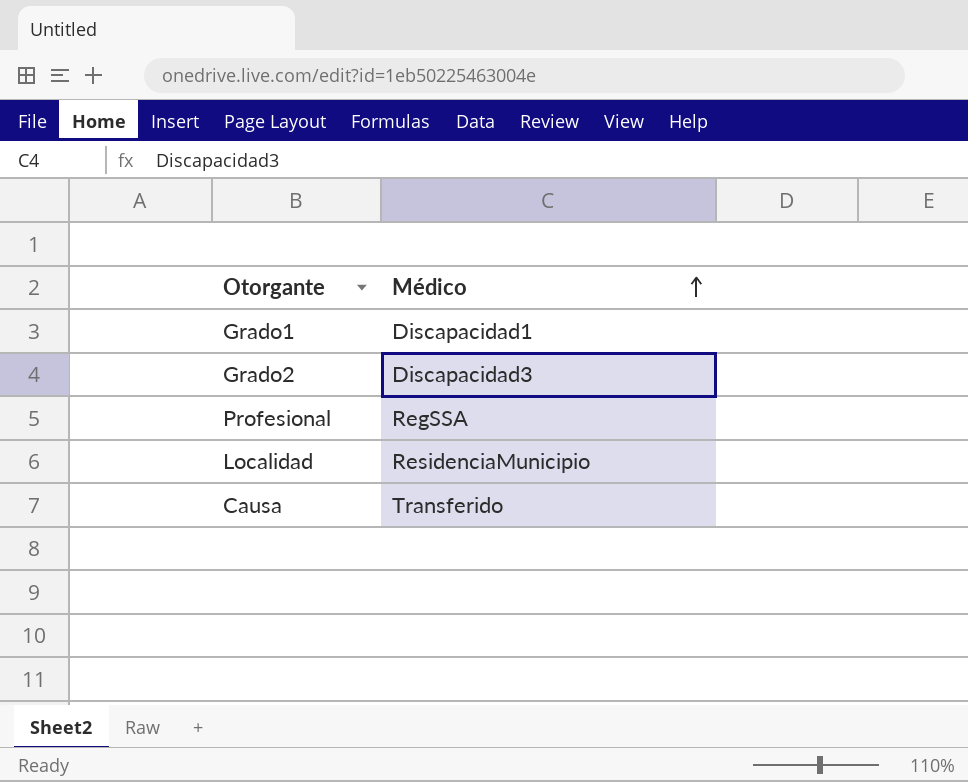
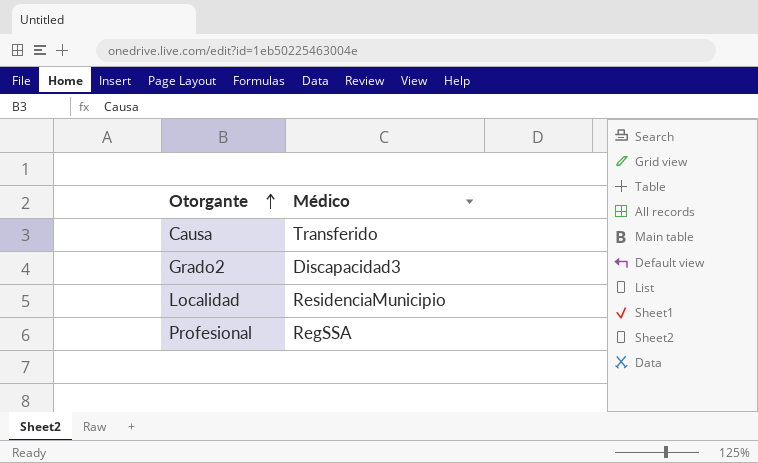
row order: Médico ascending -> Otorgante ascending
row Grado1: Discapacidad1 -> none

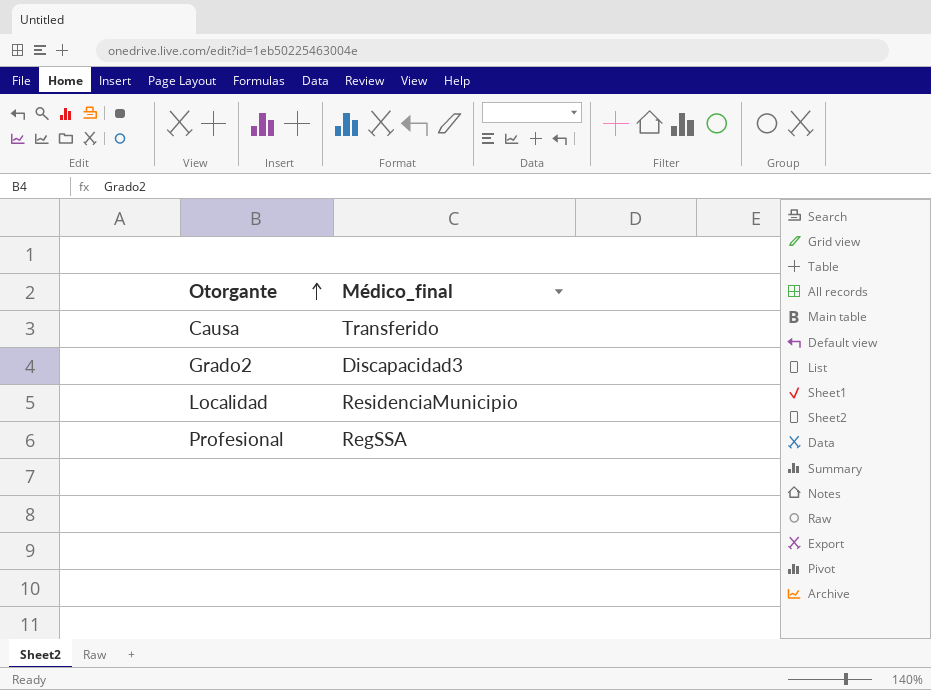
column name: Médico -> Médico_final

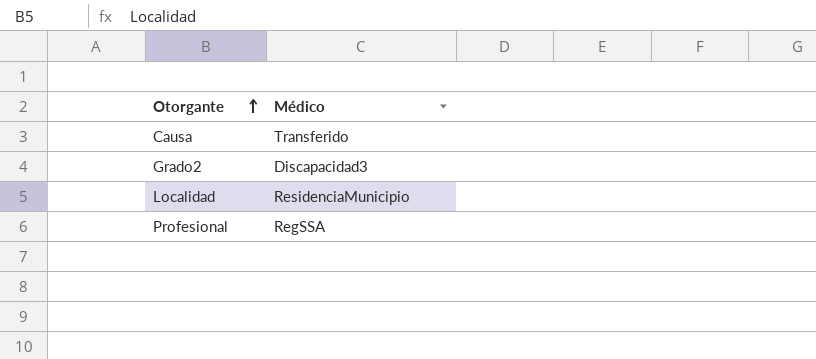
column name: Médico_final -> Médico

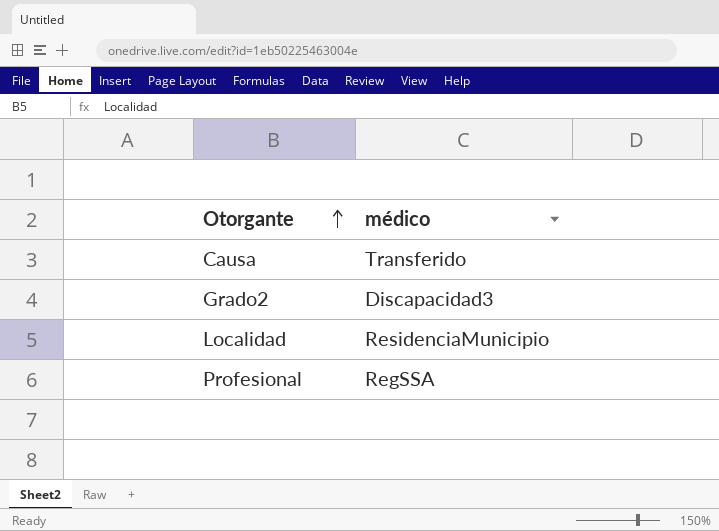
column name: Médico -> médico

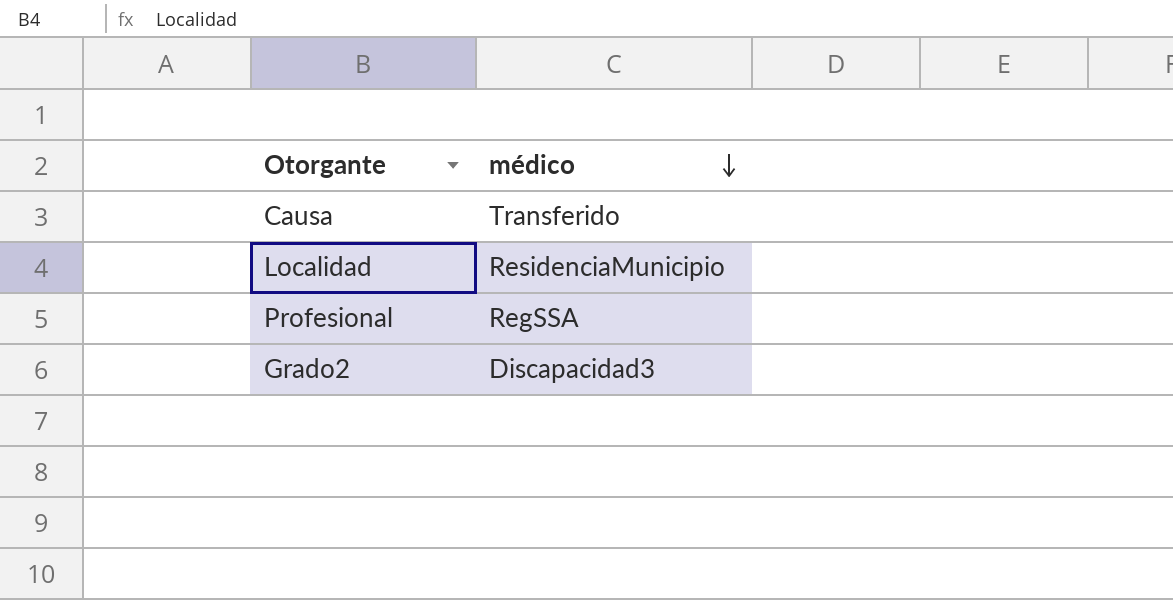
row order: Otorgante ascending -> médico descending

